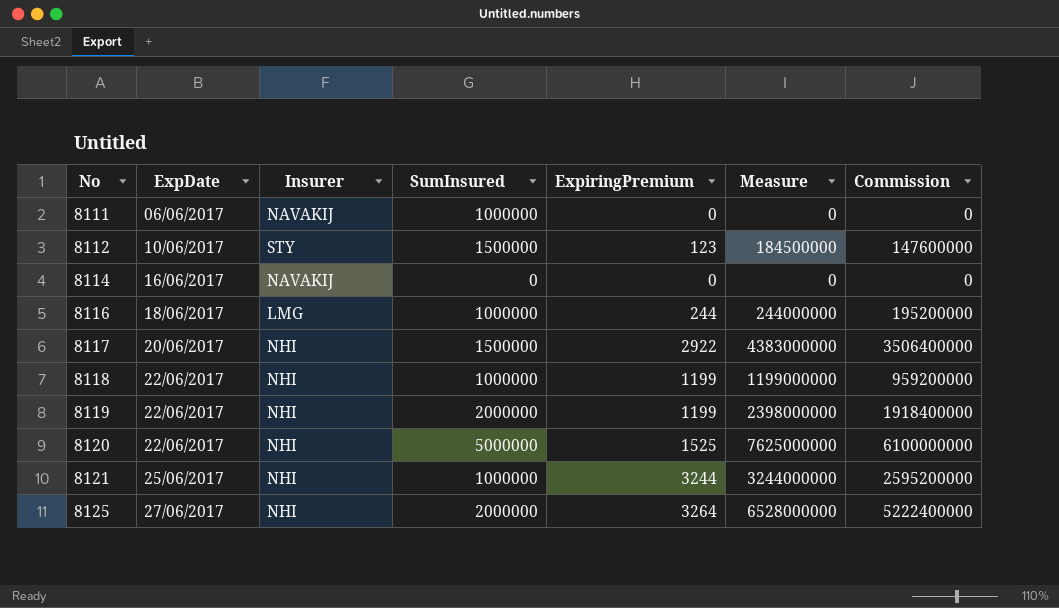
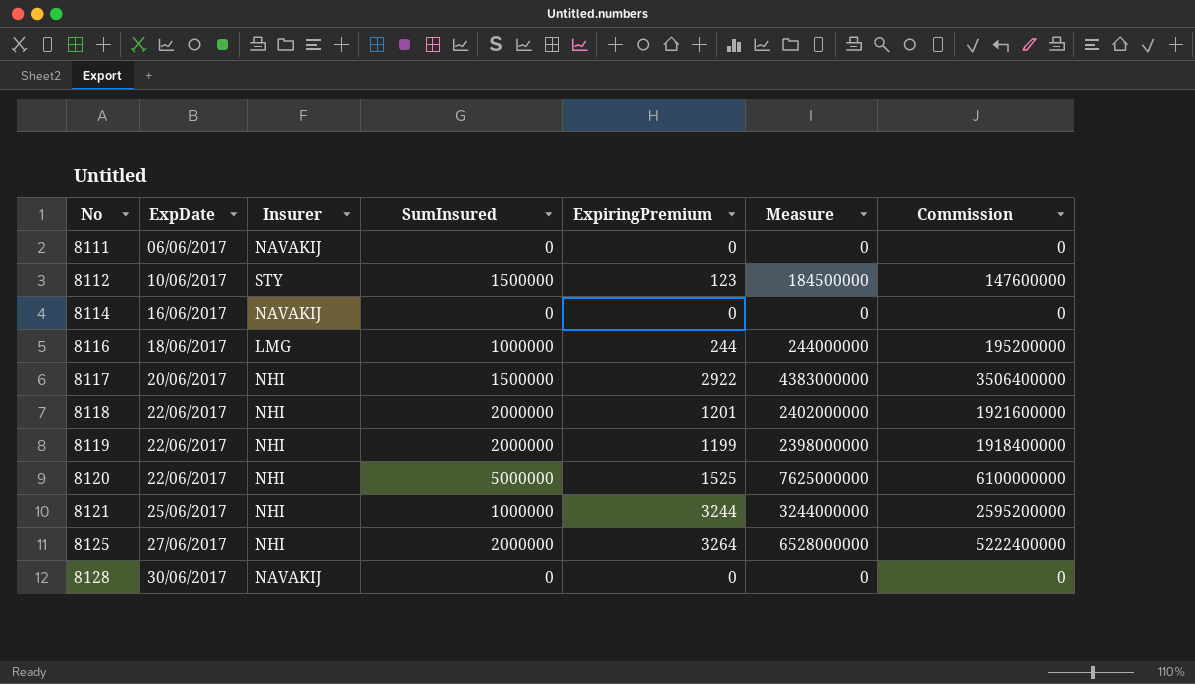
8111 | SumInsured: 1000000 -> 0
8118 | SumInsured: 1000000 -> 2000000
8118 | ExpiringPremium: 1199 -> 1201
8118 | Measure: 1199000000 -> 2402000000
8118 | Commission: 959200000 -> 1921600000
row 8128: none -> 30/06/2017 | NAVAKIJ | 0 | 0 | 0 | 0

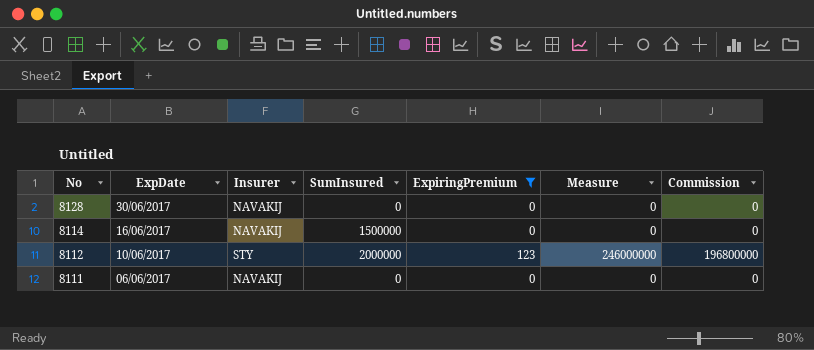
filter: none -> ExpiringPremium <= 123
row order: No ascending -> No descending
8114 | SumInsured: 0 -> 1500000
8112 | SumInsured: 1500000 -> 2000000
8112 | Measure: 184500000 -> 246000000
8112 | Commission: 147600000 -> 196800000

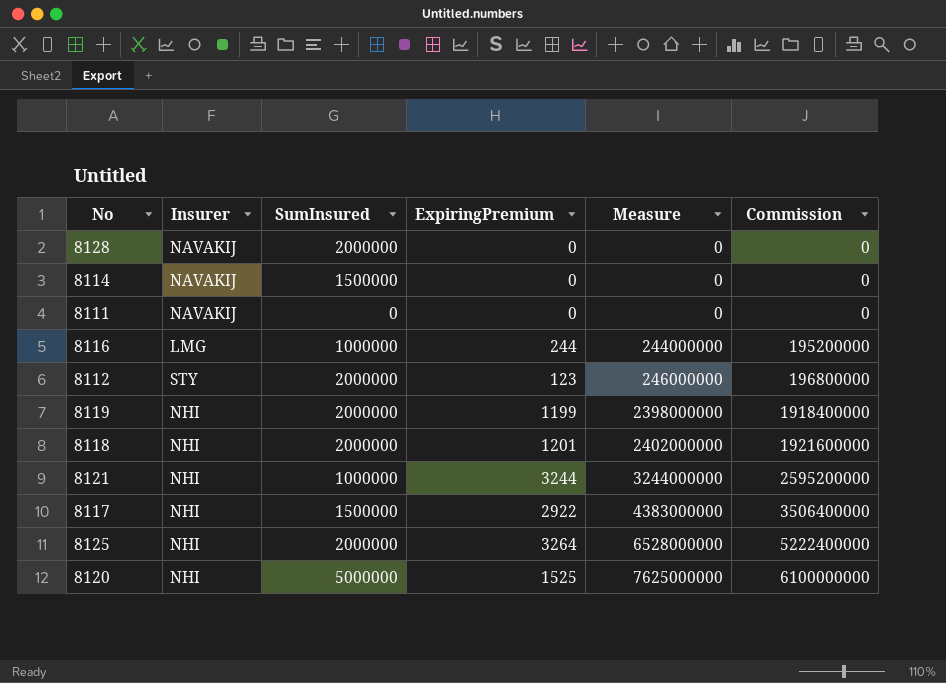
filter: ExpiringPremium <= 123 -> none
row order: No descending -> Measure ascending
column ExpDate | position: 2 -> none
8128 | SumInsured: 0 -> 2000000

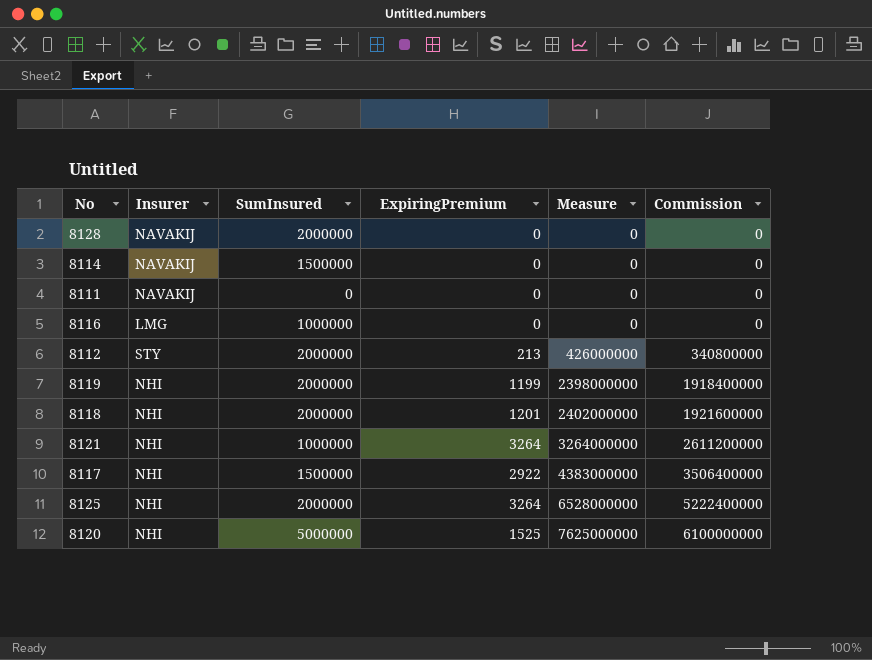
8116 | ExpiringPremium: 244 -> 0
8116 | Measure: 244000000 -> 0
8116 | Commission: 195200000 -> 0
8112 | ExpiringPremium: 123 -> 213
8112 | Measure: 246000000 -> 426000000
8112 | Commission: 196800000 -> 340800000
8121 | ExpiringPremium: 3244 -> 3264
8121 | Measure: 3244000000 -> 3264000000
8121 | Commission: 2595200000 -> 2611200000

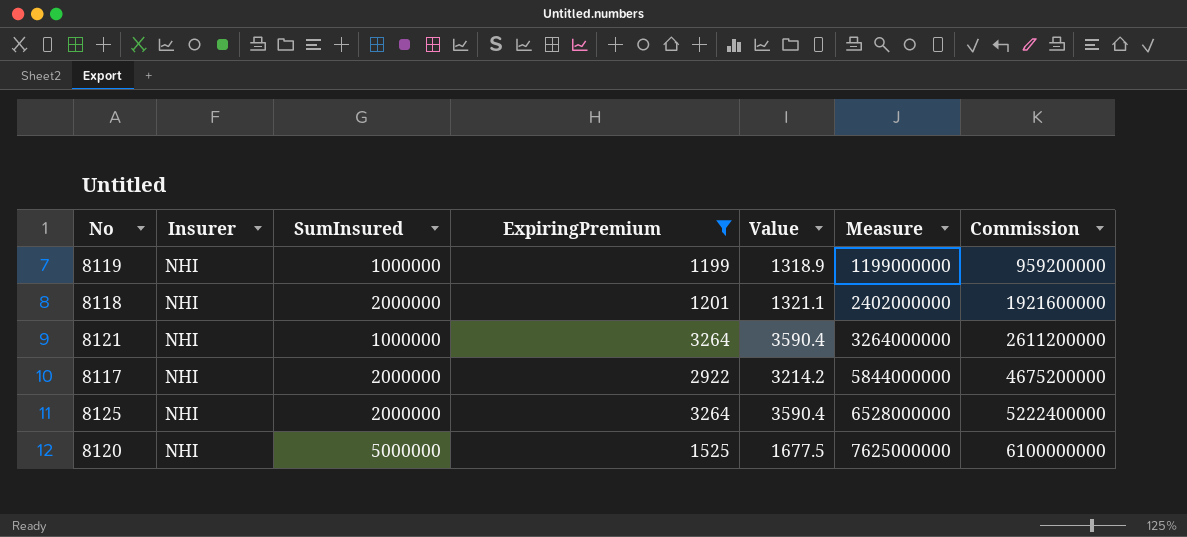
filter: none -> ExpiringPremium >= 1199
column Value | formula: none -> [ExpiringPremium] * 1.1
8119 | SumInsured: 2000000 -> 1000000
8119 | Measure: 2398000000 -> 1199000000
8119 | Commission: 1918400000 -> 959200000
8117 | SumInsured: 1500000 -> 2000000
8117 | Measure: 4383000000 -> 5844000000
8117 | Commission: 3506400000 -> 4675200000

